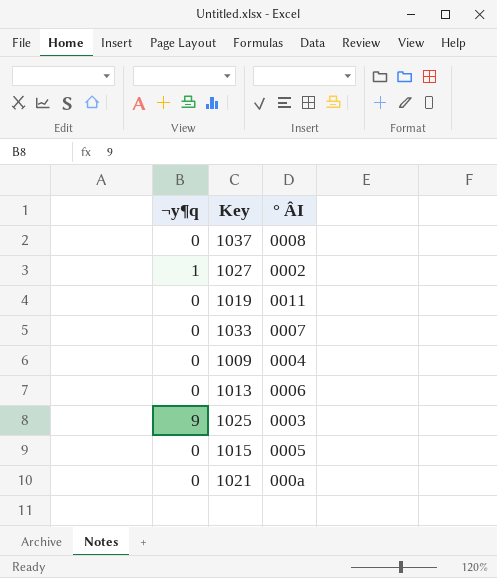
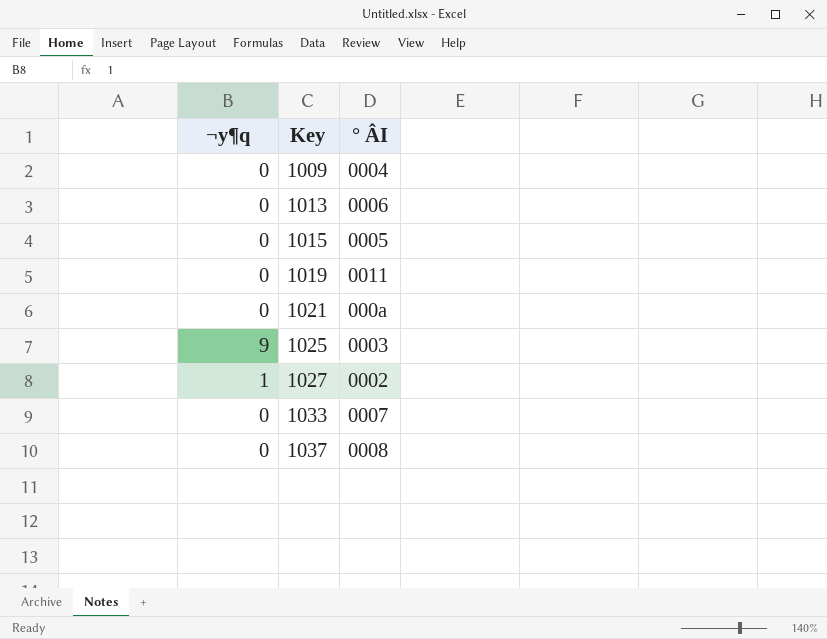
row order: none -> Key ascending

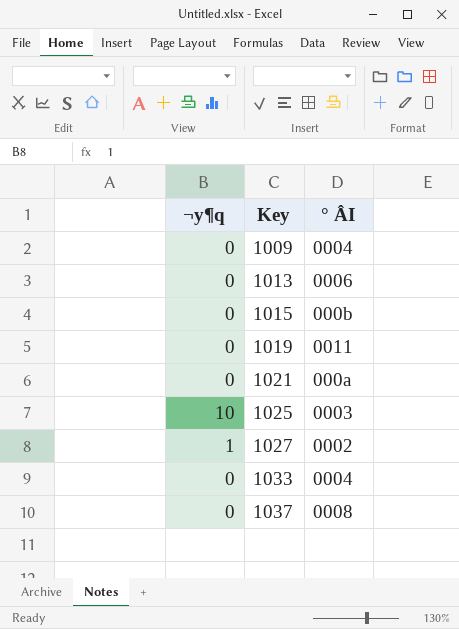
1015 | ° ÂI: 0005 -> 000b
1025 | ¬y¶q: 9 -> 10
1033 | ° ÂI: 0007 -> 0004

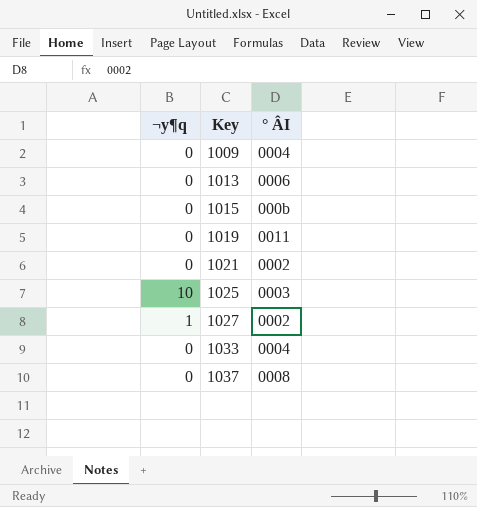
1021 | ° ÂI: 000a -> 0002

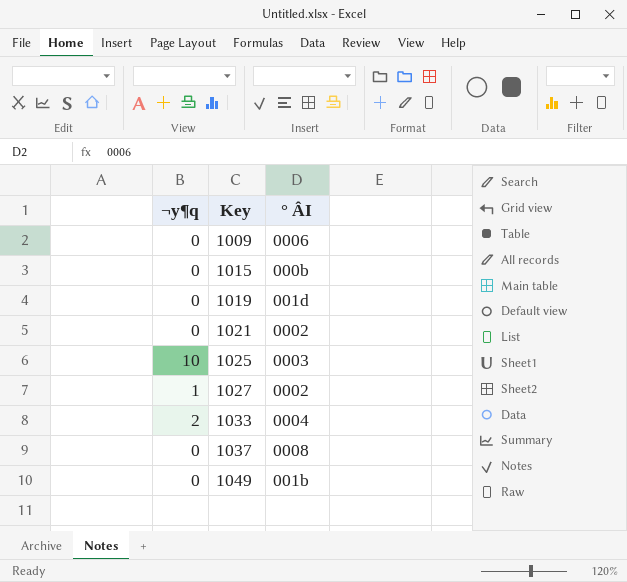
row 1013: 0 | 0006 -> none
1009 | ° ÂI: 0004 -> 0006
1019 | ° ÂI: 0011 -> 001d
1033 | ¬y¶q: 0 -> 2
row 1049: none -> 0 | 001b

